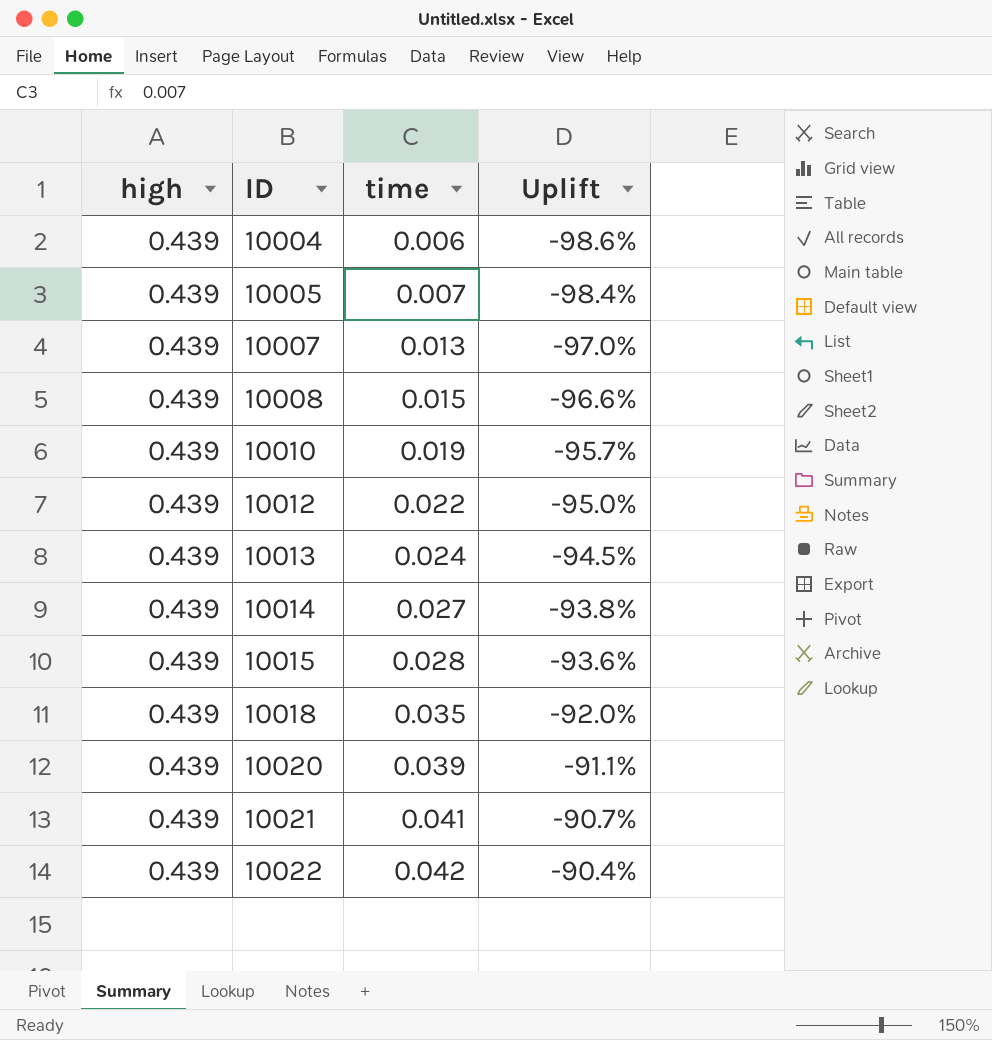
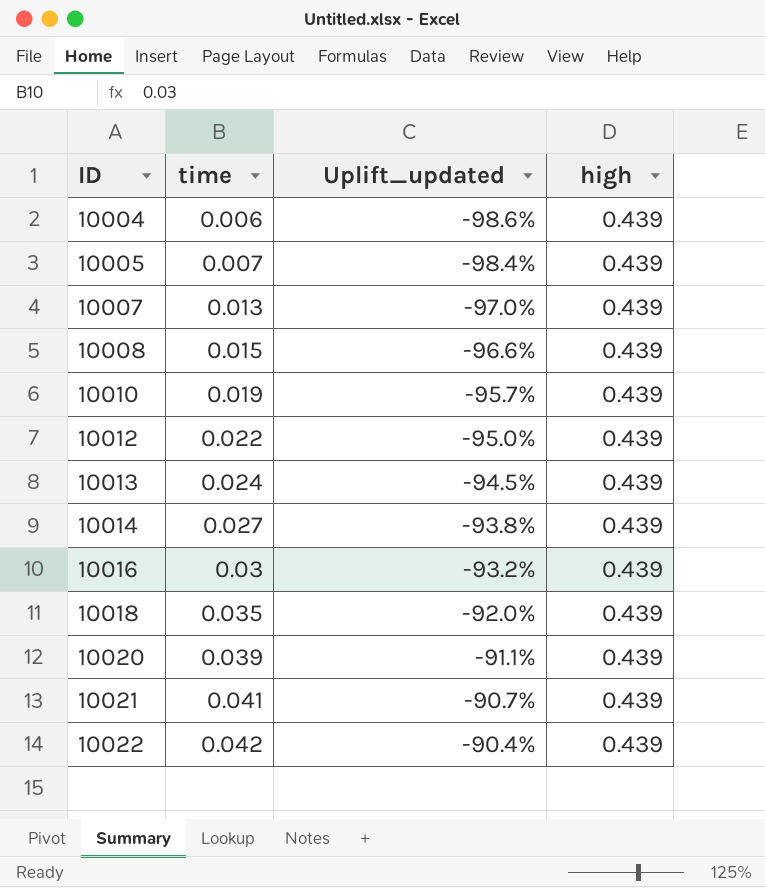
column name: Uplift -> Uplift_updated
column high | position: 1 -> 4
row 10015: 0.439 | 0.028 | -93.6% -> none
row 10016: none -> 0.03 | -93.2% | 0.439

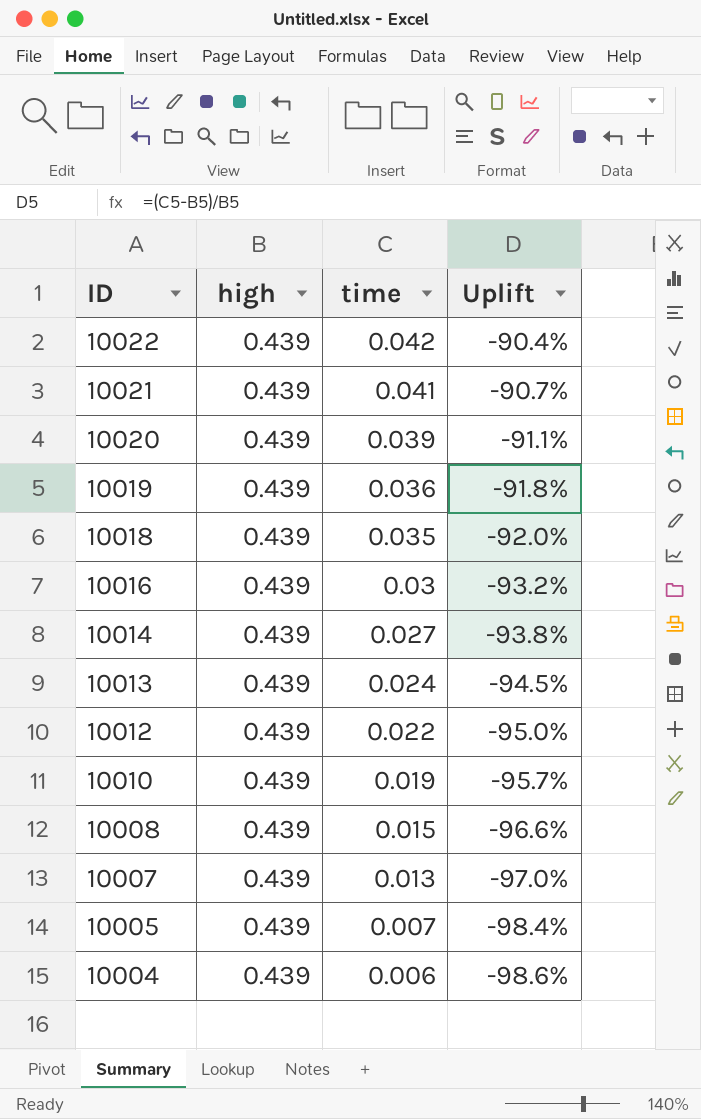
row order: ID ascending -> ID descending
column high | position: 4 -> 2
column name: Uplift_updated -> Uplift
row 10019: none -> 0.439 | 0.036 | -91.8%

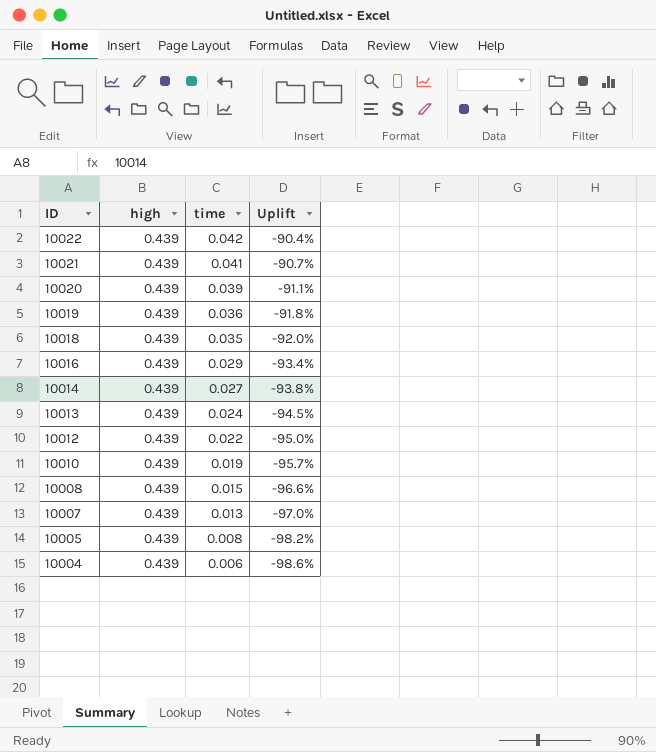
10016 | time: 0.03 -> 0.029
10016 | Uplift: -93.2% -> -93.4%
10005 | time: 0.007 -> 0.008
10005 | Uplift: -98.4% -> -98.2%

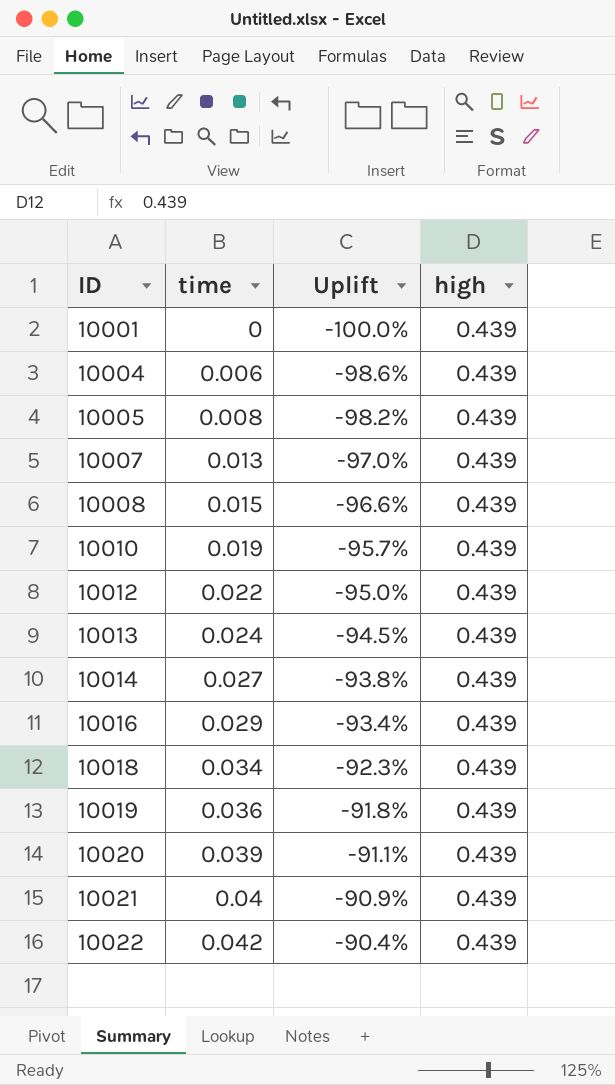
row order: ID descending -> ID ascending
column high | position: 2 -> 4
row 10001: none -> 0 | -100.0% | 0.439
10018 | time: 0.035 -> 0.034
10018 | Uplift: -92.0% -> -92.3%
10021 | time: 0.041 -> 0.04
10021 | Uplift: -90.7% -> -90.9%

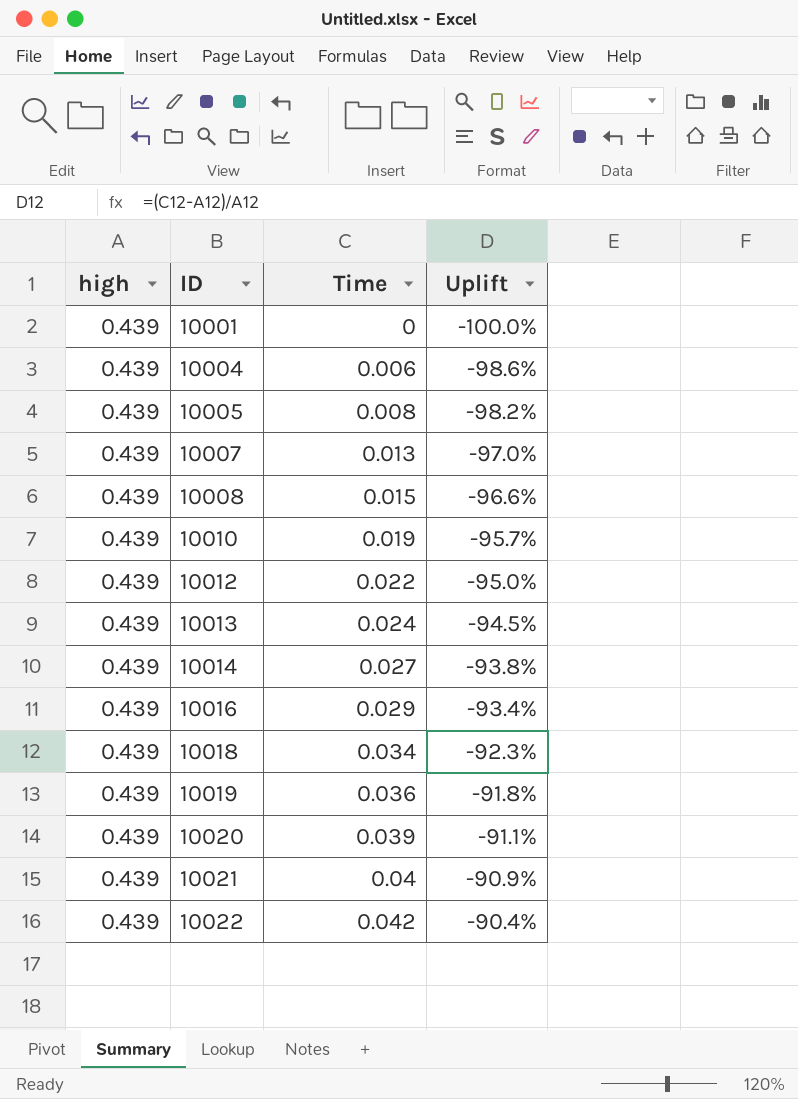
column high | position: 4 -> 1
column name: time -> Time

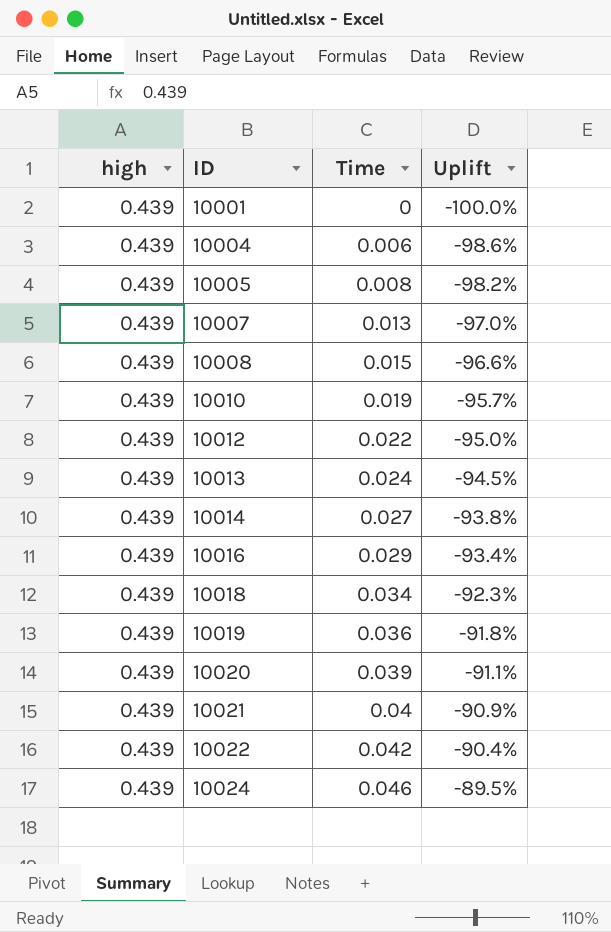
row 10024: none -> 0.439 | 0.046 | -89.5%

